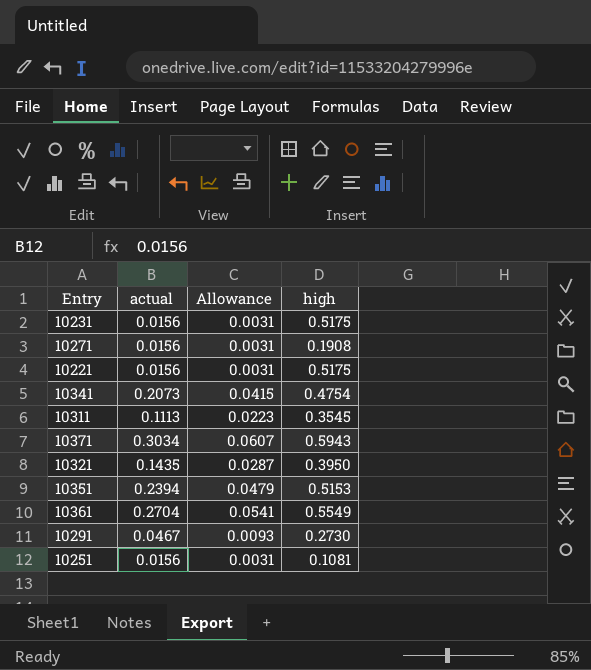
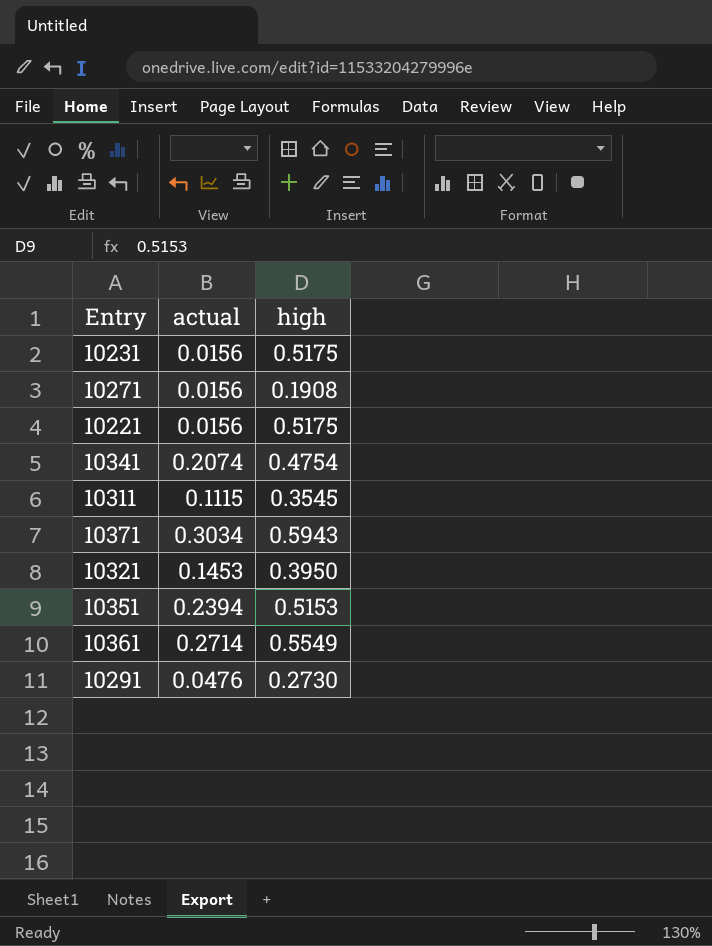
column Allowance | formula: [actual] * 0.2 -> none
row 10251: 0.0156 | 0.0031 | 0.1081 -> none
10341 | actual: 0.2073 -> 0.2074
10311 | actual: 0.1113 -> 0.1115
10321 | actual: 0.1435 -> 0.1453
10361 | actual: 0.2704 -> 0.2714
10291 | actual: 0.0467 -> 0.0476

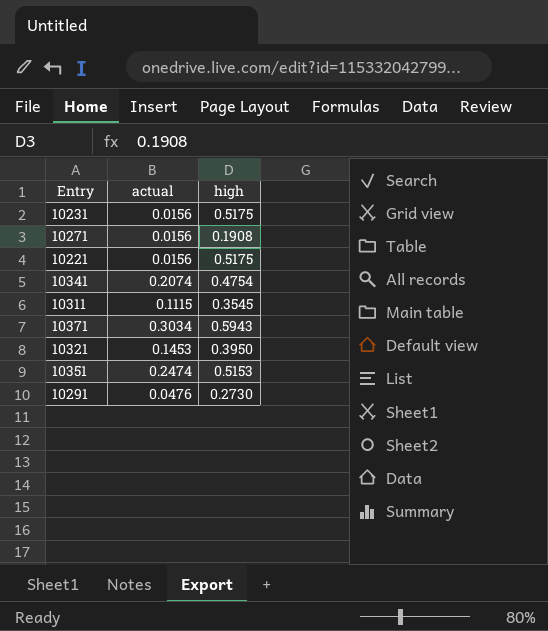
row 10361: 0.2714 | 0.5549 -> none
10351 | actual: 0.2394 -> 0.2474

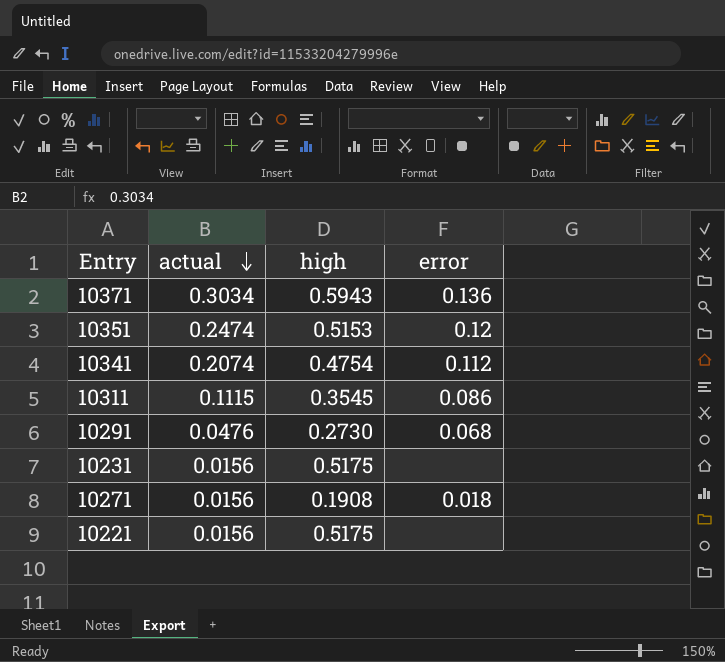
row order: none -> actual descending
column error | position: none -> 4
row 10321: 0.1453 | 0.3950 -> none

